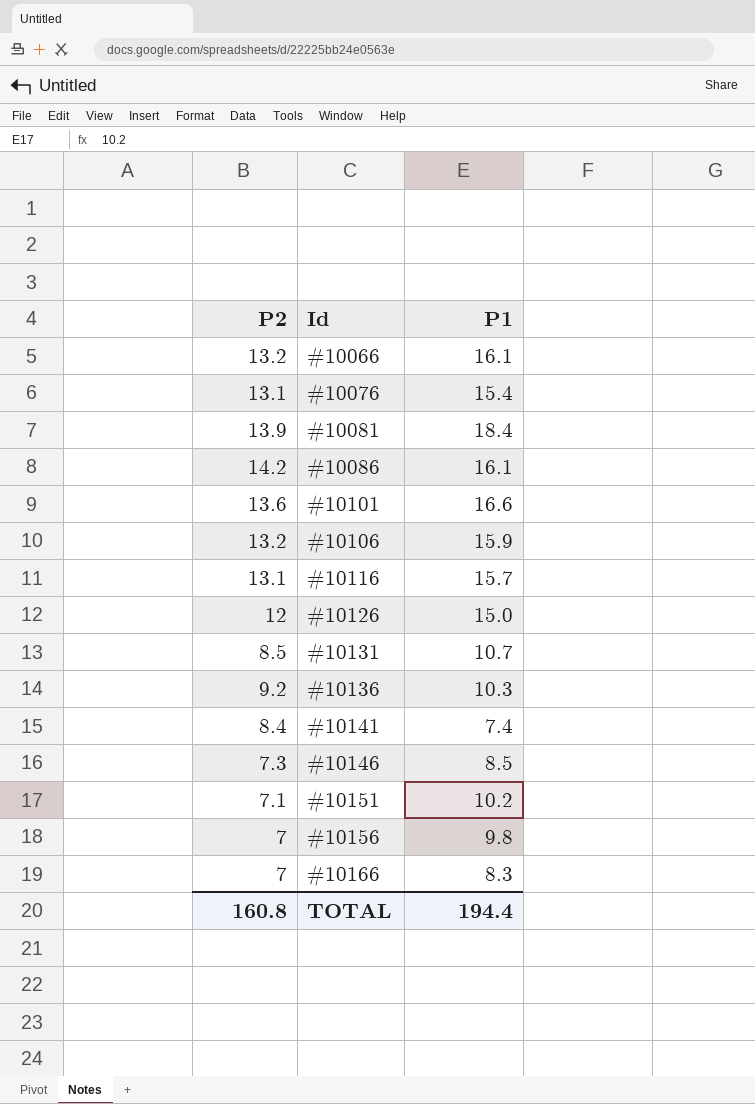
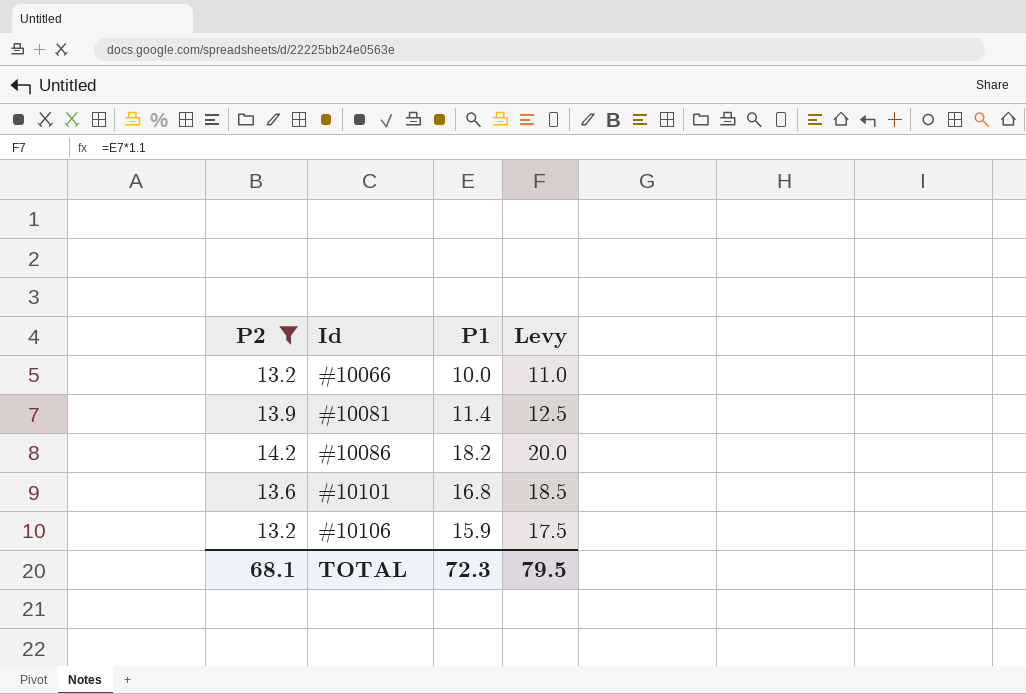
filter: none -> P2 >= 13.2
column Levy | formula: none -> [P1] * 1.1
#10066 | P1: 16.1 -> 10.0
#10081 | P1: 18.4 -> 11.4
#10086 | P1: 16.1 -> 18.2
#10101 | P1: 16.6 -> 16.8
TOTAL | P2: 160.8 -> 68.1
TOTAL | P1: 194.4 -> 72.3

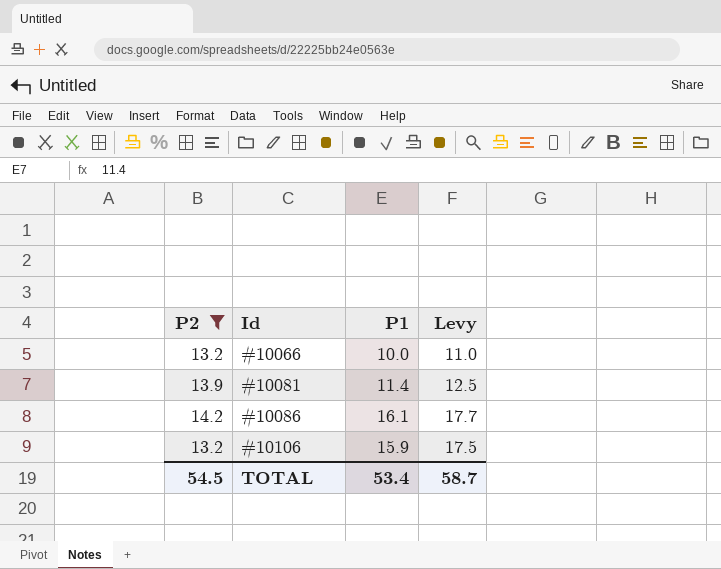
row #10101: 13.6 | 16.8 | 18.5 -> none
#10086 | P1: 18.2 -> 16.1
#10086 | Levy: 20.0 -> 17.7
TOTAL | P2: 68.1 -> 54.5
TOTAL | P1: 72.3 -> 53.4
TOTAL | Levy: 79.5 -> 58.7

